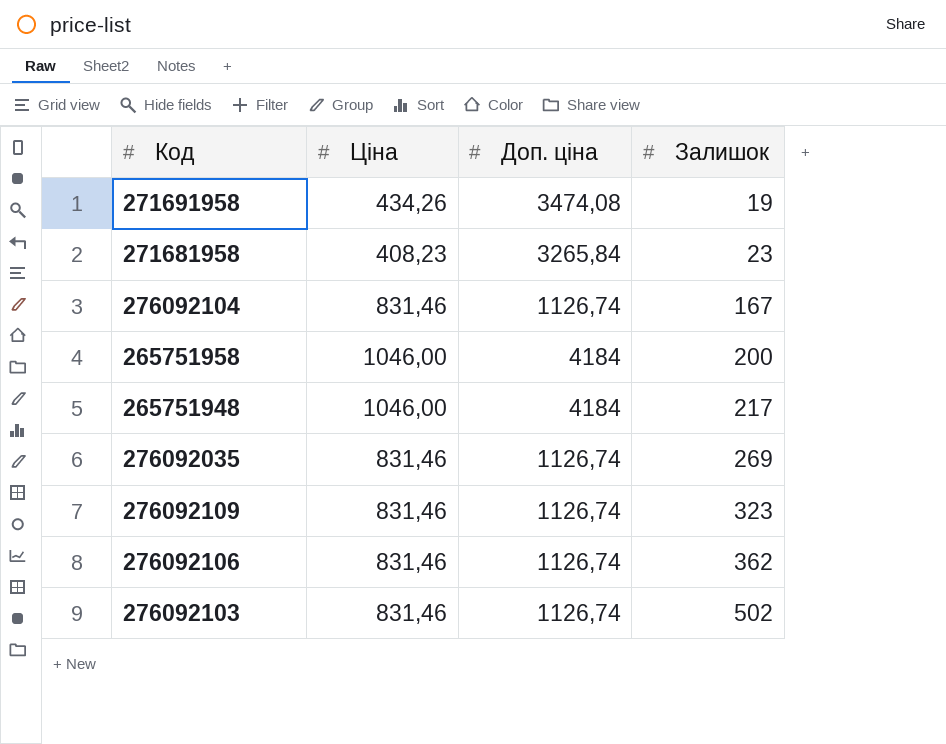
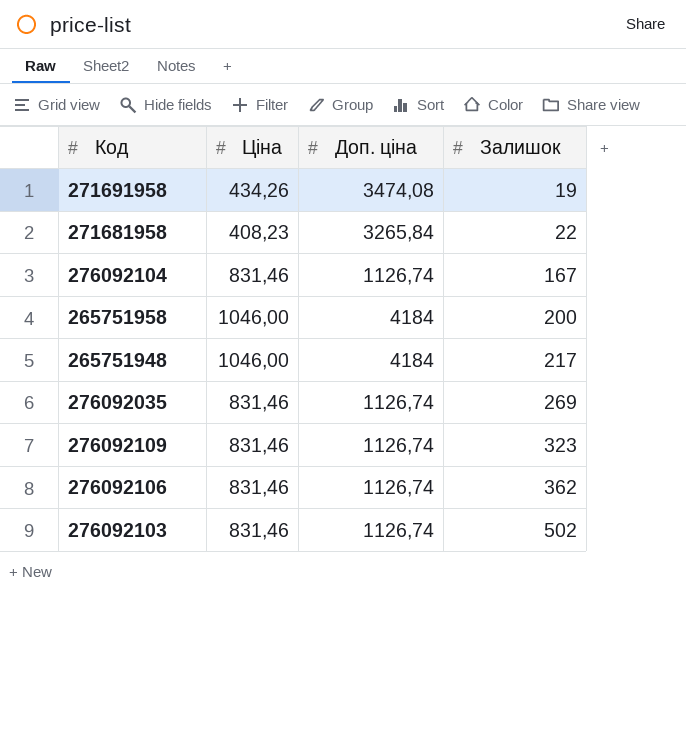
271681958 | Залишок: 23 -> 22

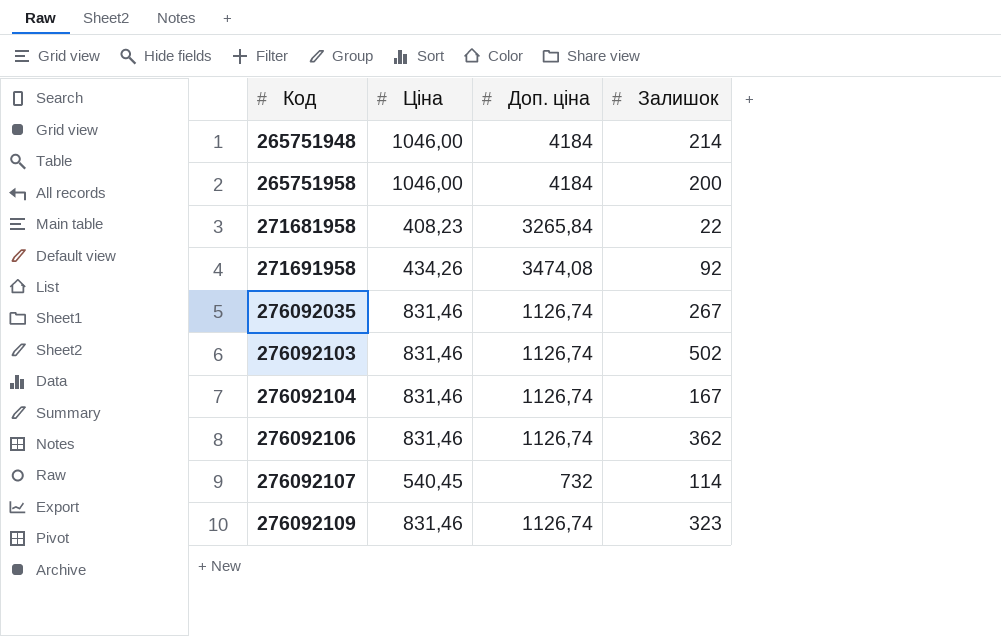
row order: Залишок ascending -> Код ascending
265751948 | Залишок: 217 -> 214
271691958 | Залишок: 19 -> 92
276092035 | Залишок: 269 -> 267
row 276092107: none -> 540,45 | 732 | 114

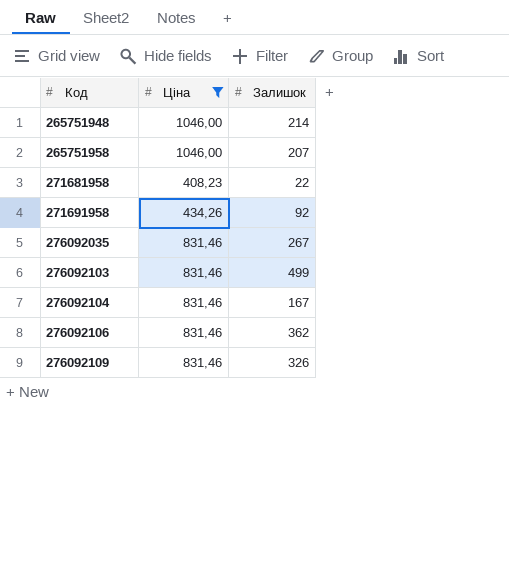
filter: none -> Ціна != 540,45
column Доп. ціна | position: 3 -> none
265751958 | Залишок: 200 -> 207
276092103 | Залишок: 502 -> 499
276092109 | Залишок: 323 -> 326

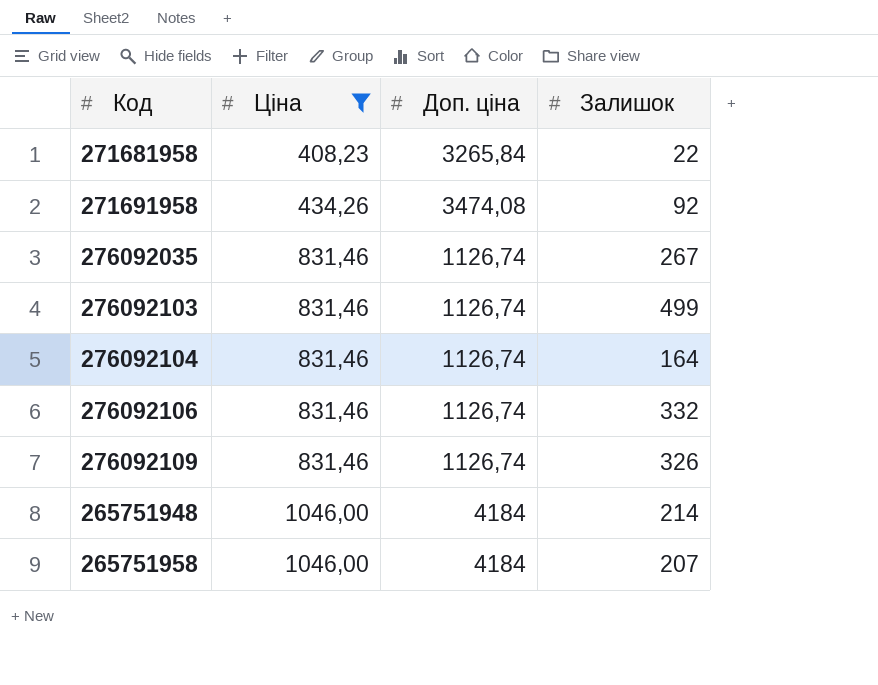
row order: Код ascending -> Ціна ascending
column Доп. ціна | position: none -> 3
276092104 | Залишок: 167 -> 164
276092106 | Залишок: 362 -> 332

